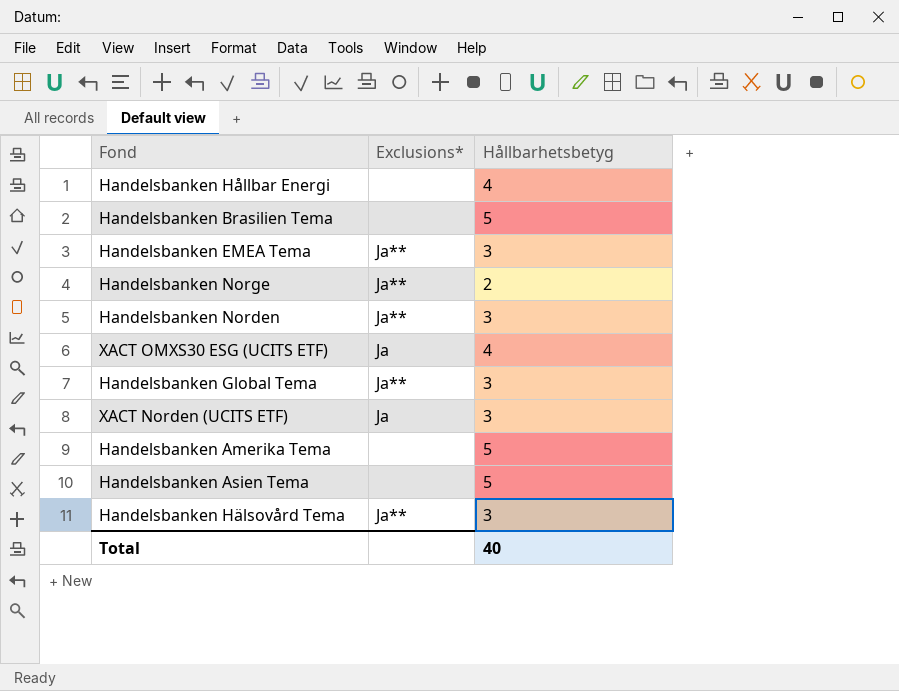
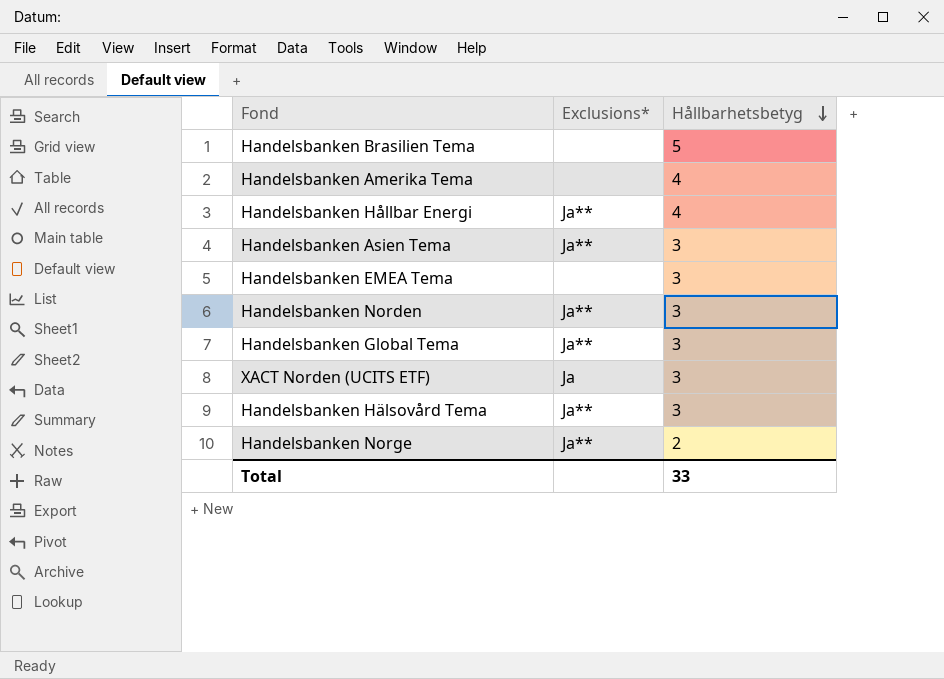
row order: none -> Hållbarhetsbetyg descending
row XACT OMXS30 ESG (UCITS ETF): Ja | 4 -> none
Handelsbanken Amerika Tema | Hållbarhetsbetyg: 5 -> 4
Handelsbanken Hållbar Energi | Exclusions*: none -> Ja**
Handelsbanken Asien Tema | Exclusions*: none -> Ja**
Handelsbanken Asien Tema | Hållbarhetsbetyg: 5 -> 3
Handelsbanken EMEA Tema | Exclusions*: Ja** -> none
Total | Hållbarhetsbetyg: 40 -> 33

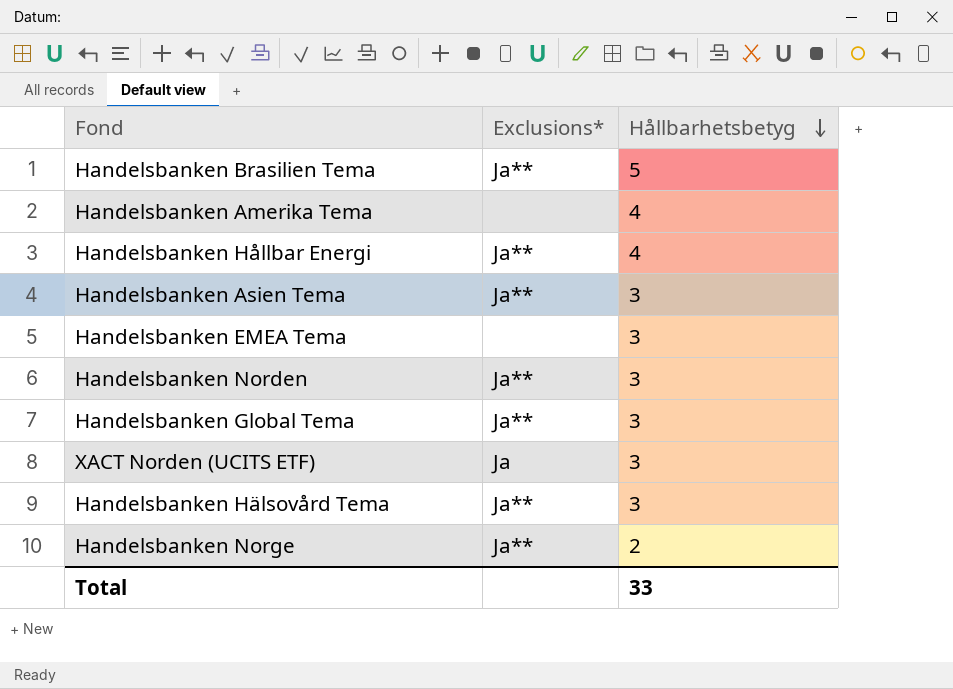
Handelsbanken Brasilien Tema | Exclusions*: none -> Ja**

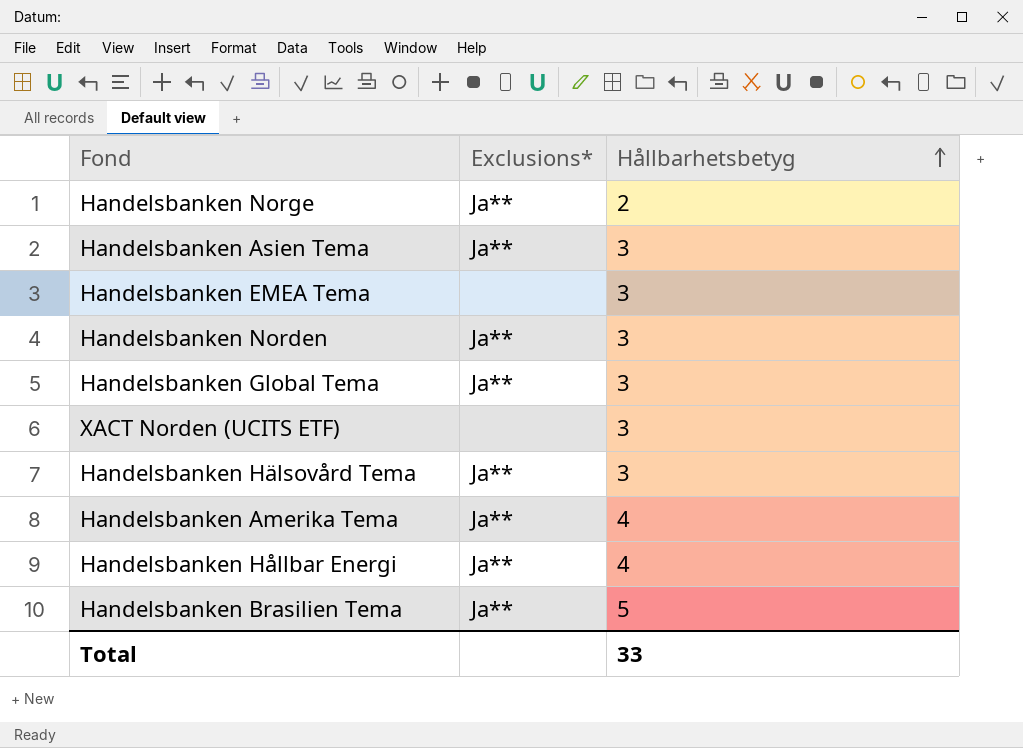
row order: Hållbarhetsbetyg descending -> Hållbarhetsbetyg ascending
XACT Norden (UCITS ETF) | Exclusions*: Ja -> none
Handelsbanken Amerika Tema | Exclusions*: none -> Ja**

